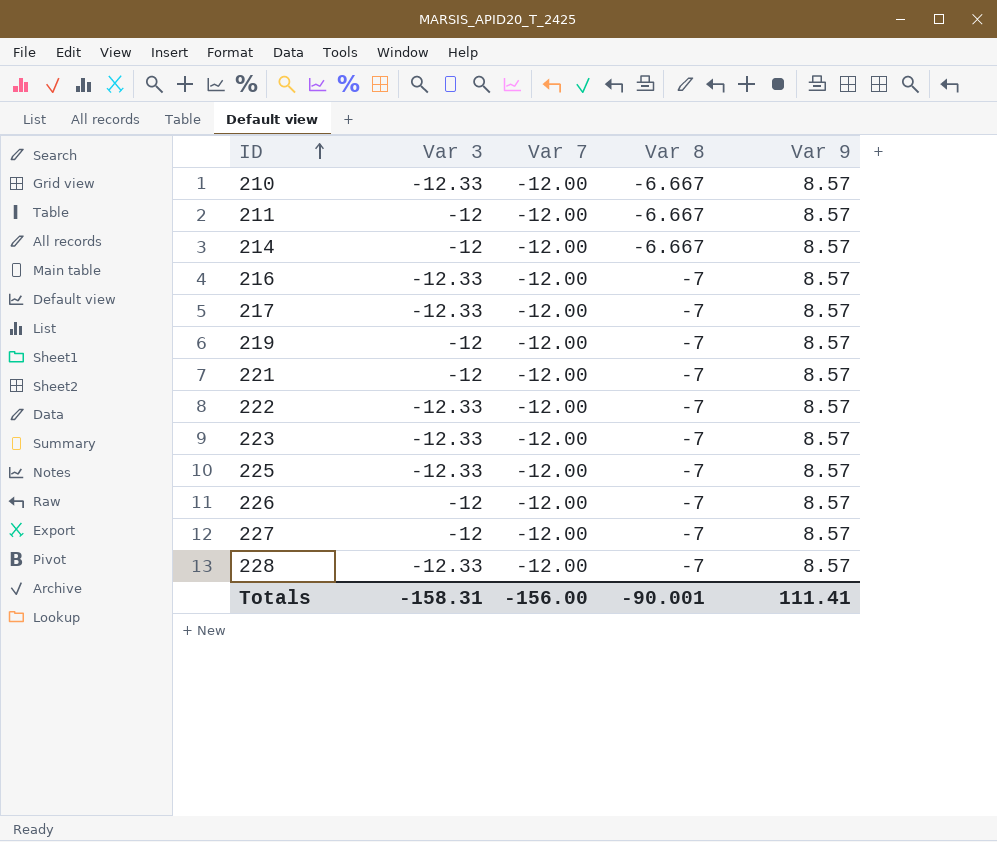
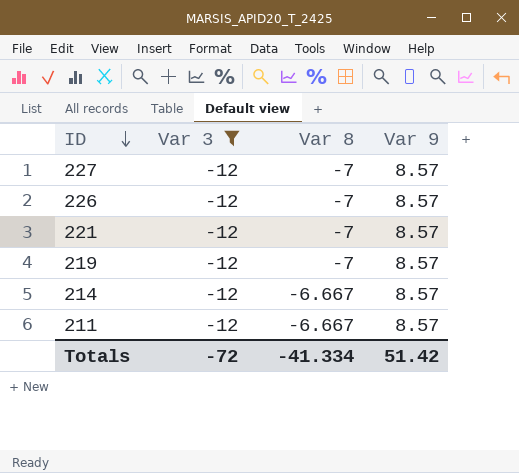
filter: none -> Var 3 = -12
row order: ID ascending -> ID descending
column Var 7 | position: 3 -> none
Totals | Var 3: -158.31 -> -72
Totals | Var 8: -90.001 -> -41.334
Totals | Var 9: 111.41 -> 51.42

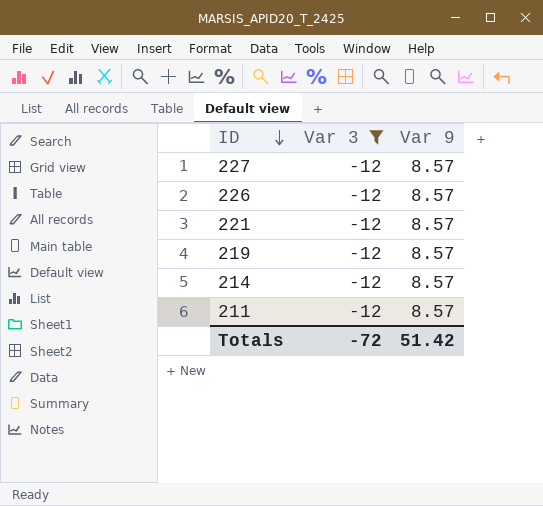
column Var 8 | position: 3 -> none

